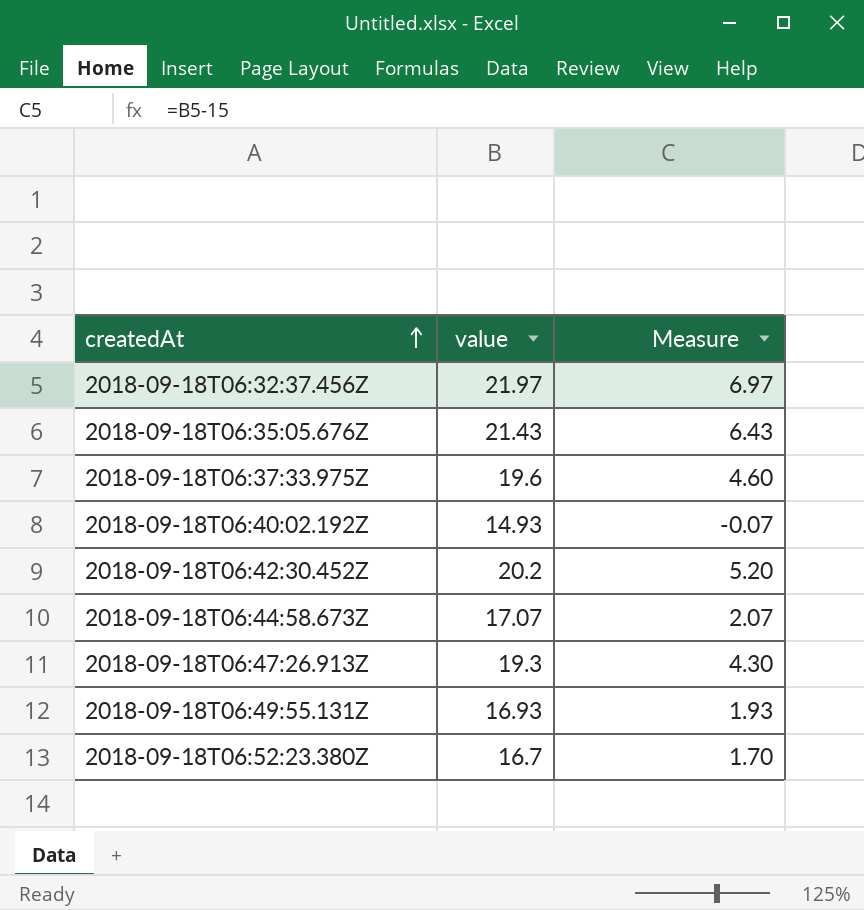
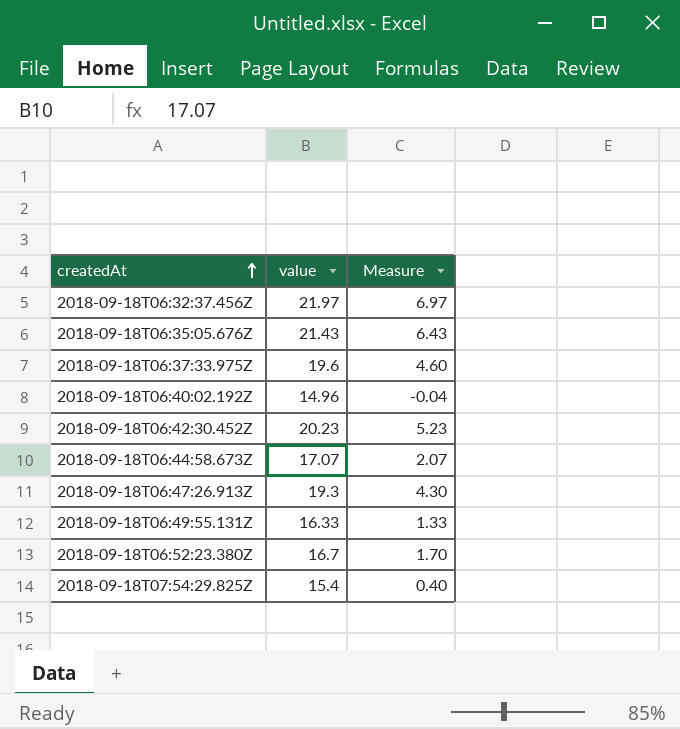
2018-09-18T06:40:02.192Z | value: 14.93 -> 14.96
2018-09-18T06:40:02.192Z | Measure: -0.07 -> -0.04
2018-09-18T06:42:30.452Z | value: 20.2 -> 20.23
2018-09-18T06:42:30.452Z | Measure: 5.20 -> 5.23
2018-09-18T06:49:55.131Z | value: 16.93 -> 16.33
2018-09-18T06:49:55.131Z | Measure: 1.93 -> 1.33
row 2018-09-18T07:54:29.825Z: none -> 15.4 | 0.40

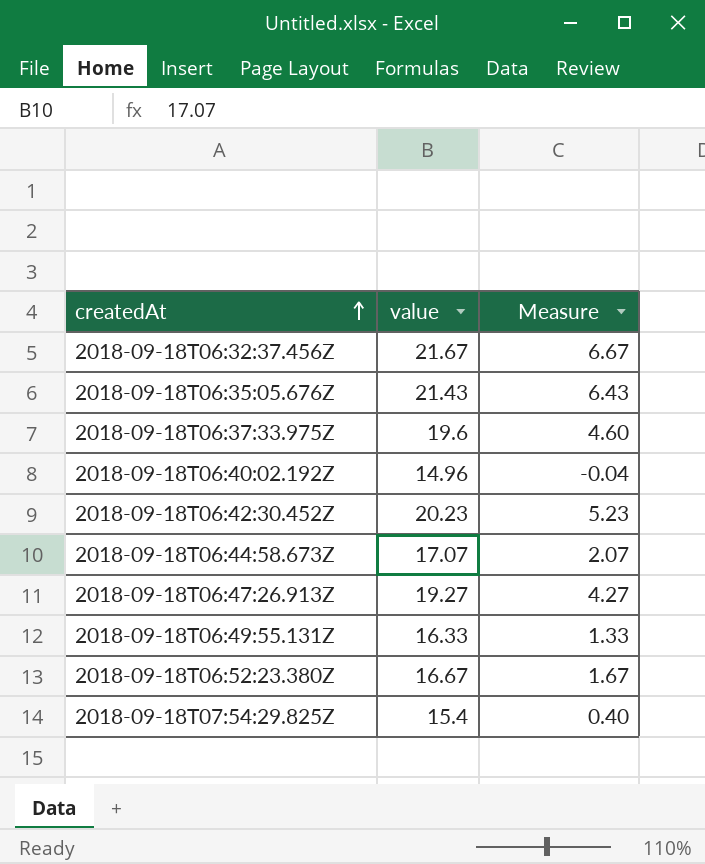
2018-09-18T06:32:37.456Z | value: 21.97 -> 21.67
2018-09-18T06:32:37.456Z | Measure: 6.97 -> 6.67
2018-09-18T06:47:26.913Z | value: 19.3 -> 19.27
2018-09-18T06:47:26.913Z | Measure: 4.30 -> 4.27
2018-09-18T06:52:23.380Z | value: 16.7 -> 16.67
2018-09-18T06:52:23.380Z | Measure: 1.70 -> 1.67

